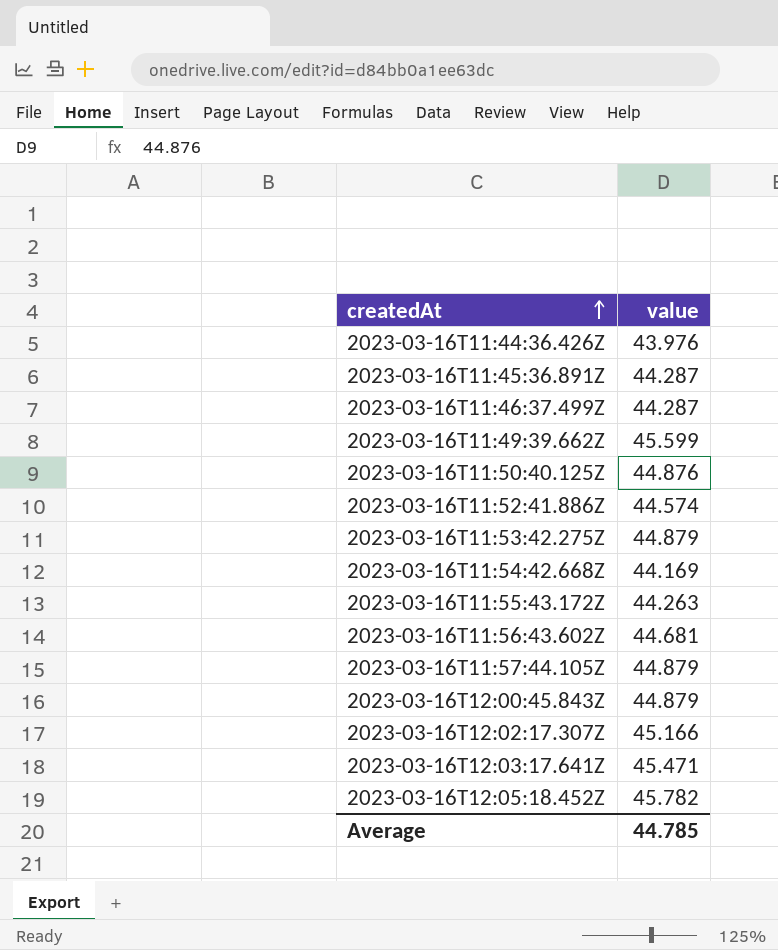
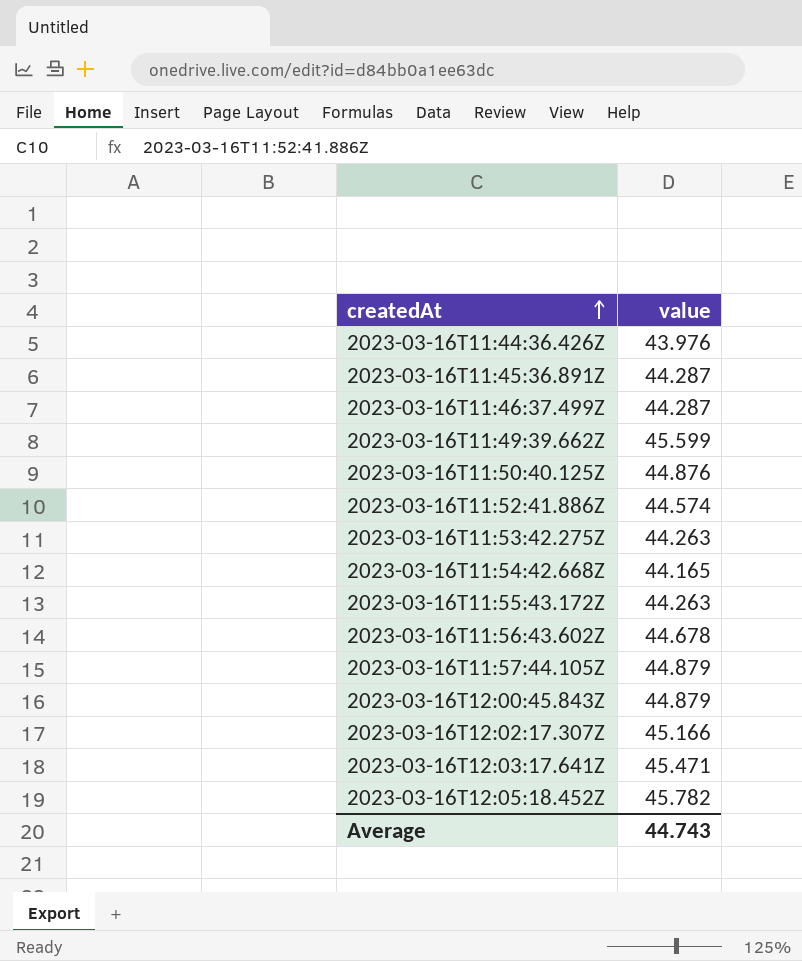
2023-03-16T11:53:42.275Z | value: 44.879 -> 44.263
2023-03-16T11:54:42.668Z | value: 44.169 -> 44.165
2023-03-16T11:56:43.602Z | value: 44.681 -> 44.678
Average | value: 44.785 -> 44.743

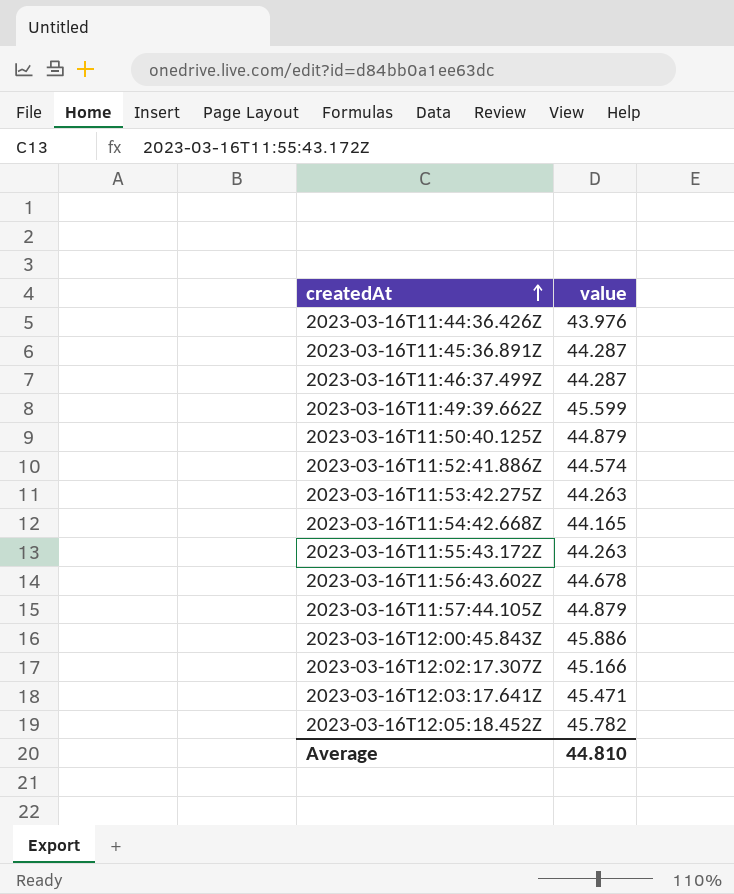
2023-03-16T11:50:40.125Z | value: 44.876 -> 44.879
2023-03-16T12:00:45.843Z | value: 44.879 -> 45.886
Average | value: 44.743 -> 44.810

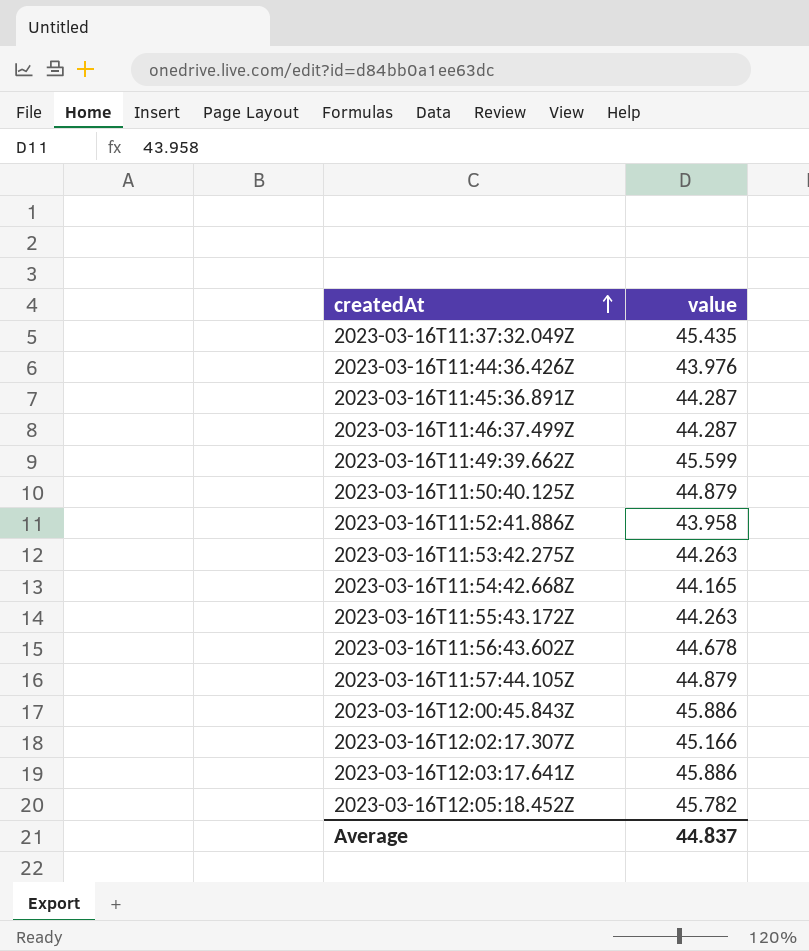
row 2023-03-16T11:37:32.049Z: none -> 45.435
2023-03-16T11:52:41.886Z | value: 44.574 -> 43.958
2023-03-16T12:03:17.641Z | value: 45.471 -> 45.886
Average | value: 44.810 -> 44.837

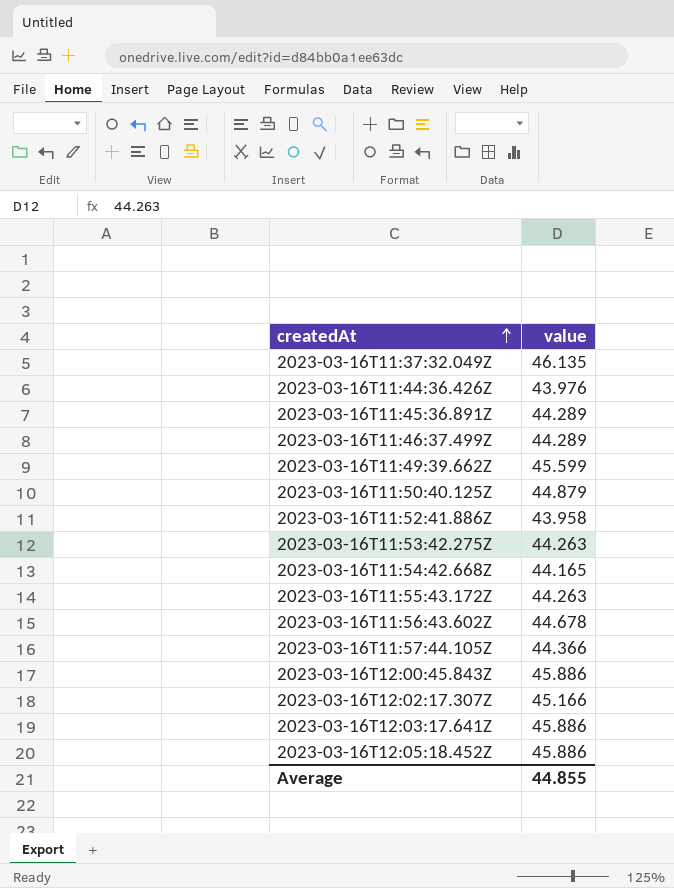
2023-03-16T11:37:32.049Z | value: 45.435 -> 46.135
2023-03-16T11:45:36.891Z | value: 44.287 -> 44.289
2023-03-16T11:46:37.499Z | value: 44.287 -> 44.289
2023-03-16T11:57:44.105Z | value: 44.879 -> 44.366
2023-03-16T12:05:18.452Z | value: 45.782 -> 45.886
Average | value: 44.837 -> 44.855

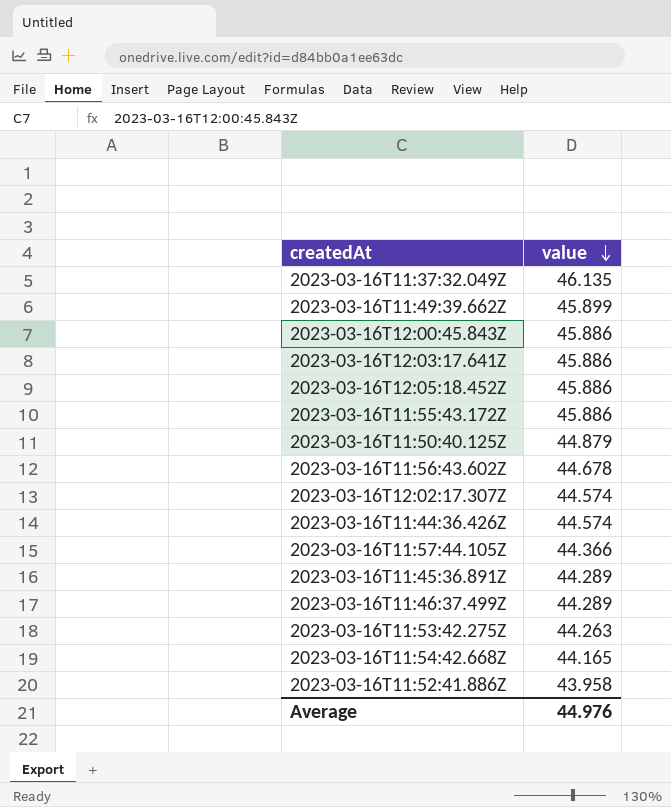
row order: createdAt ascending -> value descending
2023-03-16T11:49:39.662Z | value: 45.599 -> 45.899
2023-03-16T11:55:43.172Z | value: 44.263 -> 45.886
2023-03-16T12:02:17.307Z | value: 45.166 -> 44.574
2023-03-16T11:44:36.426Z | value: 43.976 -> 44.574
Average | value: 44.855 -> 44.976

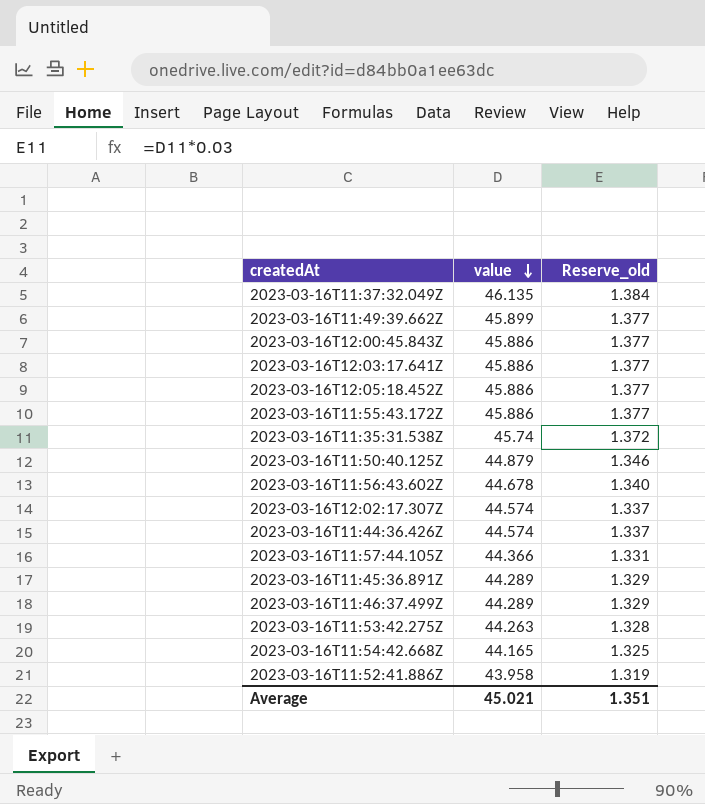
column Reserve_old | formula: none -> [value] * 0.03
row 2023-03-16T11:35:31.538Z: none -> 45.74 | 1.372
Average | value: 44.976 -> 45.021

